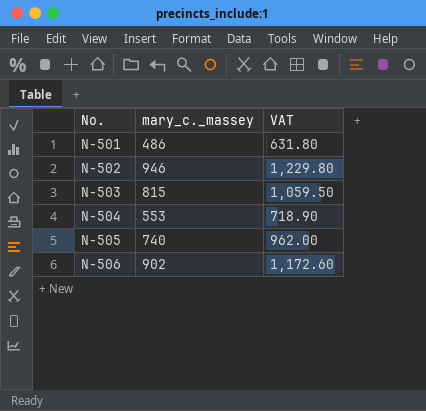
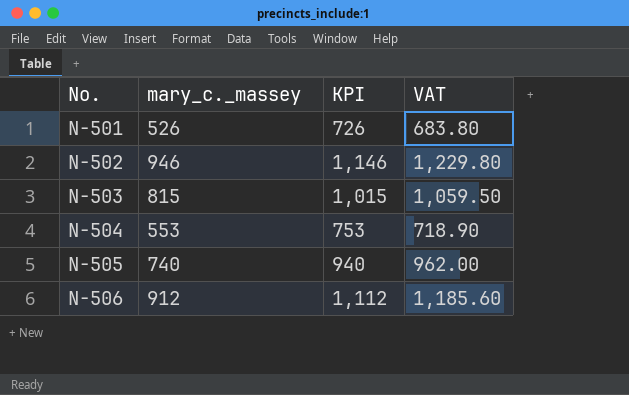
column KPI | formula: none -> [mary_c._massey] + 200
N-501 | mary_c._massey: 486 -> 526
N-501 | VAT: 631.80 -> 683.80
N-506 | mary_c._massey: 902 -> 912
N-506 | VAT: 1,172.60 -> 1,185.60

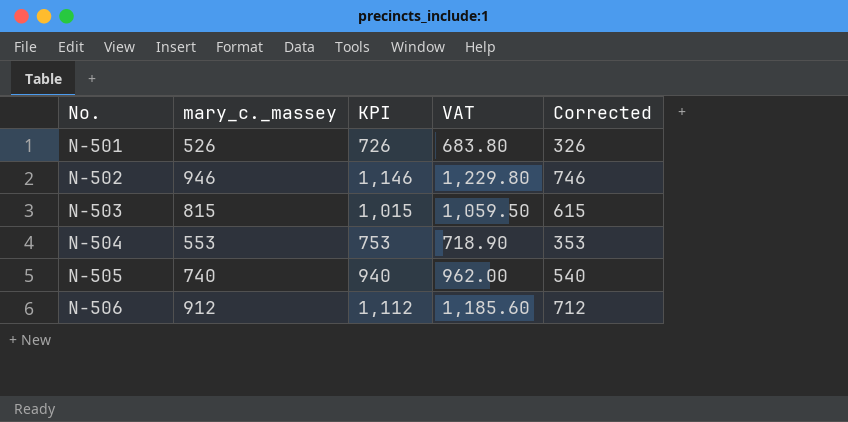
column Corrected | formula: none -> [mary_c._massey] - 200

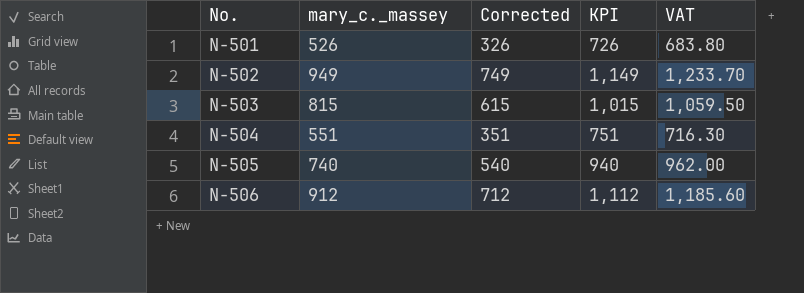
column Corrected | position: 5 -> 3
N-502 | mary_c._massey: 946 -> 949
N-502 | Corrected: 746 -> 749
N-502 | KPI: 1,146 -> 1,149
N-502 | VAT: 1,229.80 -> 1,233.70
N-504 | mary_c._massey: 553 -> 551
N-504 | Corrected: 353 -> 351
N-504 | KPI: 753 -> 751
N-504 | VAT: 718.90 -> 716.30

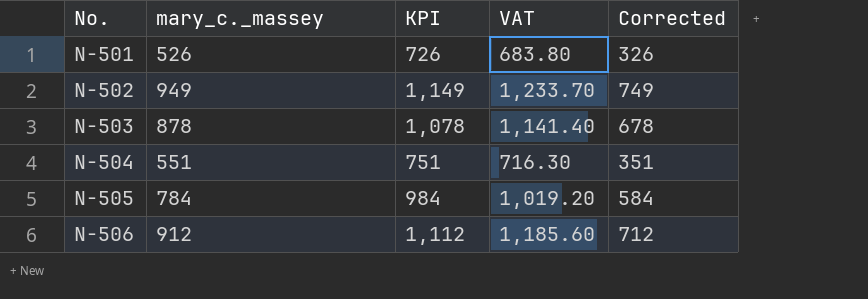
column Corrected | position: 3 -> 5
N-503 | mary_c._massey: 815 -> 878
N-503 | KPI: 1,015 -> 1,078
N-503 | VAT: 1,059.50 -> 1,141.40
N-503 | Corrected: 615 -> 678
N-505 | mary_c._massey: 740 -> 784
N-505 | KPI: 940 -> 984
N-505 | VAT: 962.00 -> 1,019.20
N-505 | Corrected: 540 -> 584

